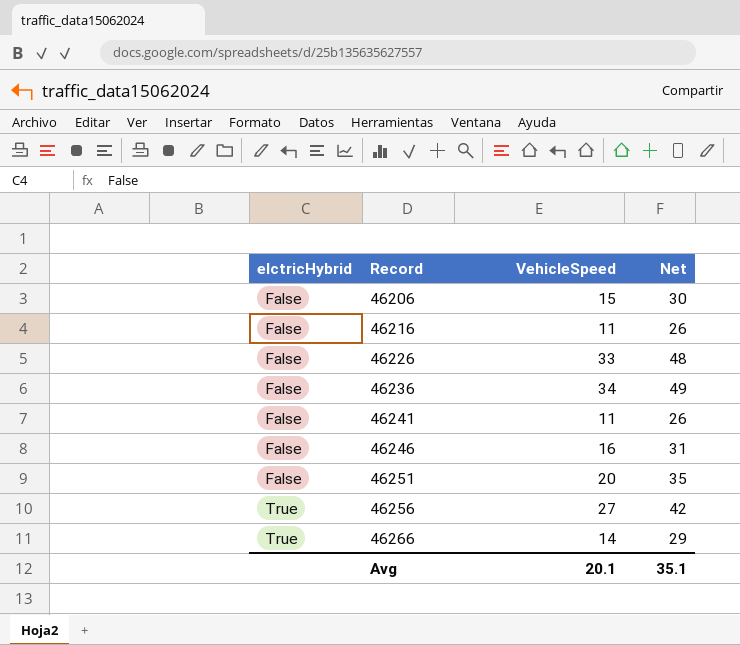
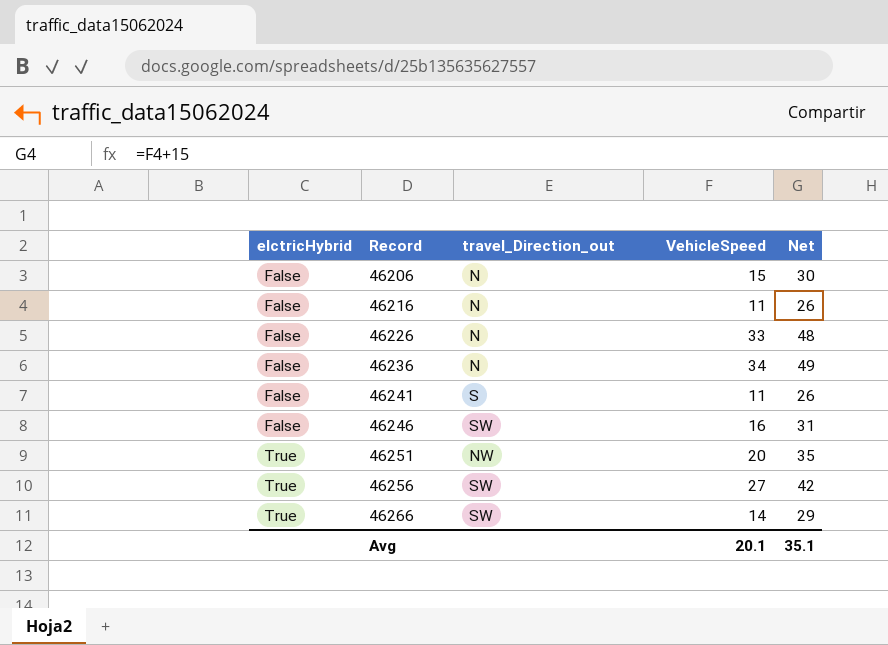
column travel_Direction_out | position: none -> 3
46251 | elctricHybrid: False -> True

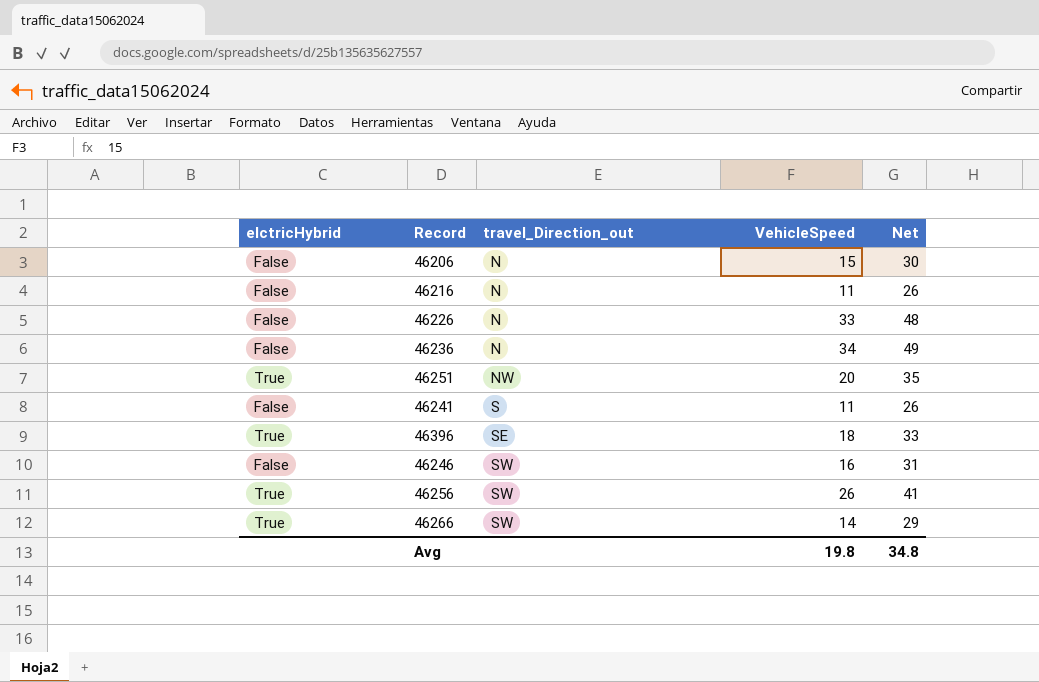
row order: elctricHybrid ascending -> travel_Direction_out ascending
row 46396: none -> True | SE | 18 | 33
46256 | VehicleSpeed: 27 -> 26
46256 | Net: 42 -> 41
Avg | VehicleSpeed: 20.1 -> 19.8
Avg | Net: 35.1 -> 34.8

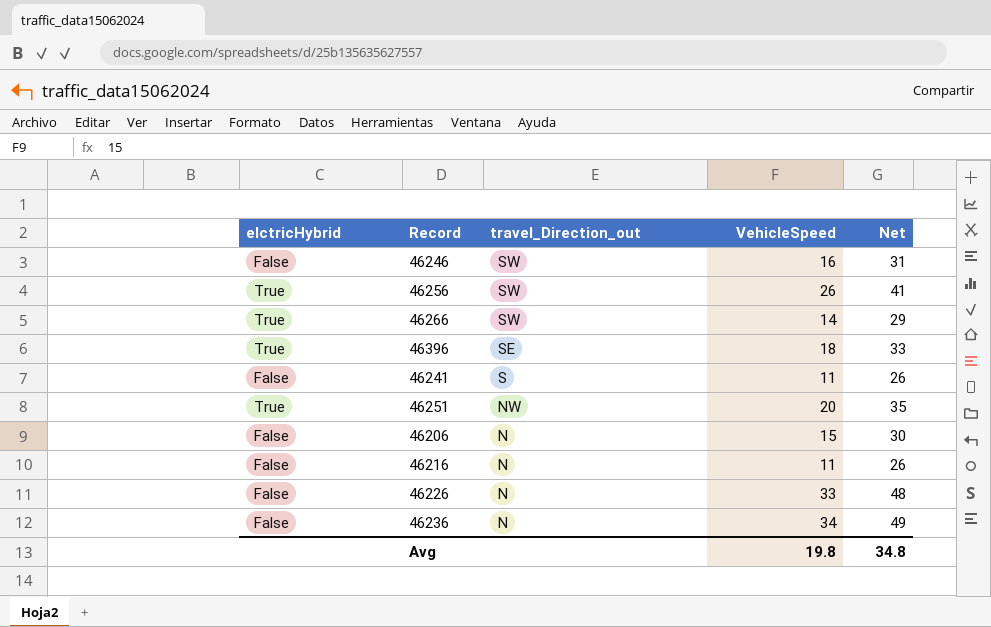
row order: travel_Direction_out ascending -> travel_Direction_out descending

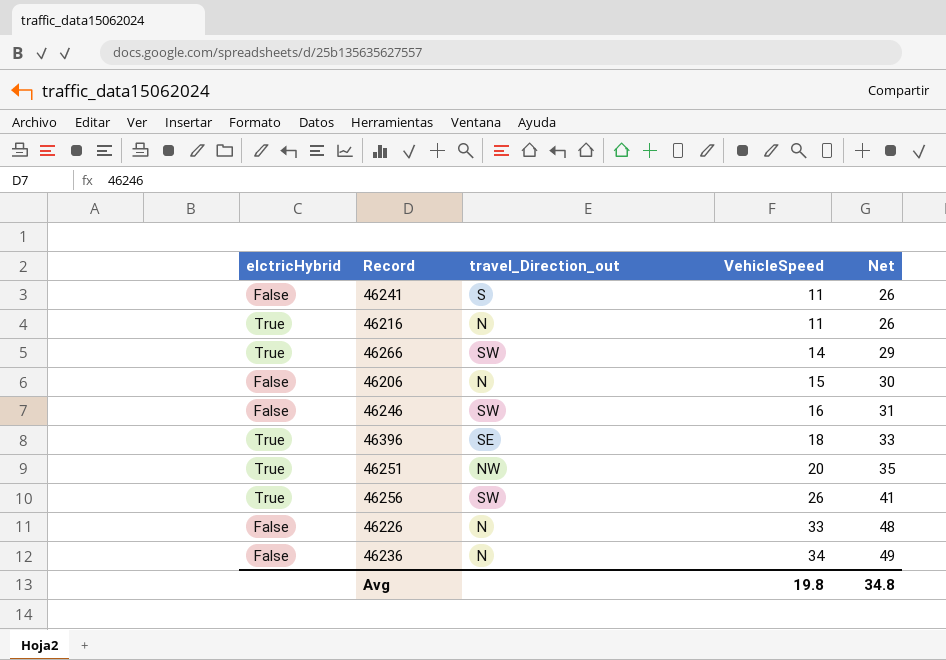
row order: travel_Direction_out descending -> VehicleSpeed ascending
46216 | elctricHybrid: False -> True

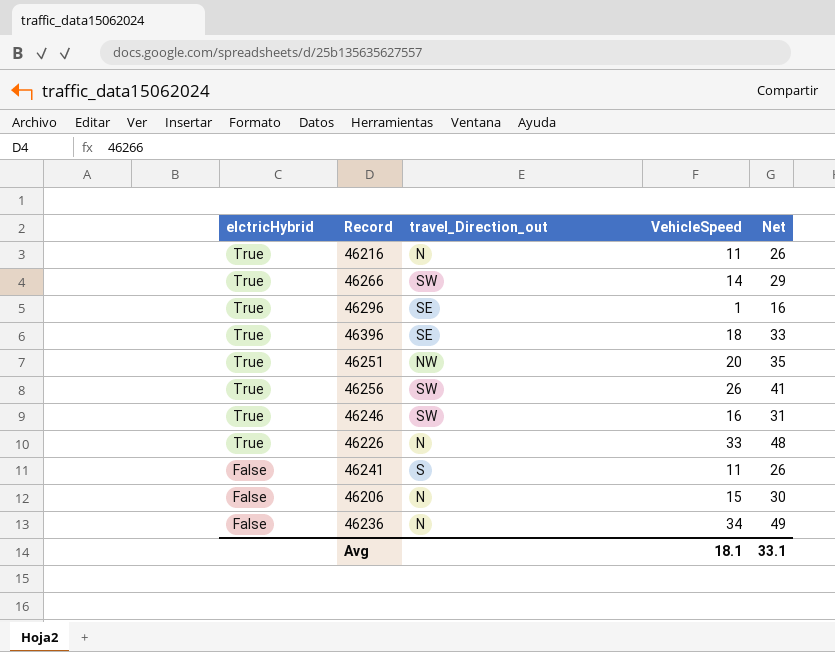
row order: VehicleSpeed ascending -> elctricHybrid descending
row 46296: none -> True | SE | 1 | 16
46246 | elctricHybrid: False -> True
46226 | elctricHybrid: False -> True
Avg | VehicleSpeed: 19.8 -> 18.1
Avg | Net: 34.8 -> 33.1

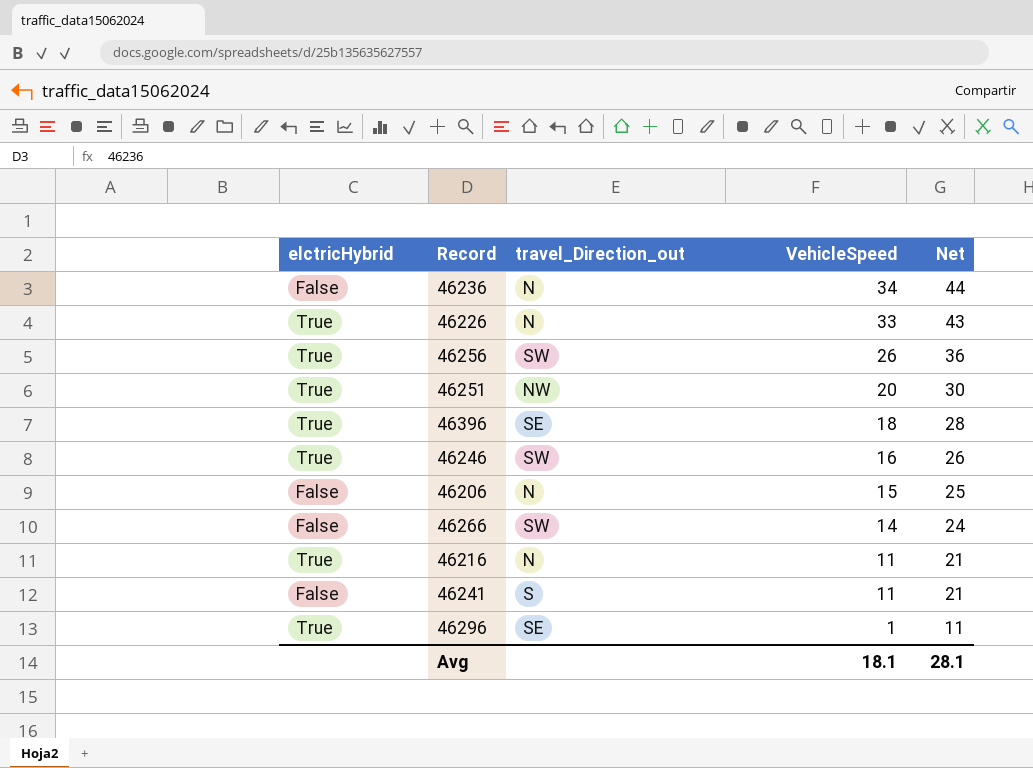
row order: elctricHybrid descending -> VehicleSpeed descending
column Net | formula: [VehicleSpeed] + 15 -> [VehicleSpeed] + 10
46266 | elctricHybrid: True -> False
Avg | Net: 33.1 -> 28.1

